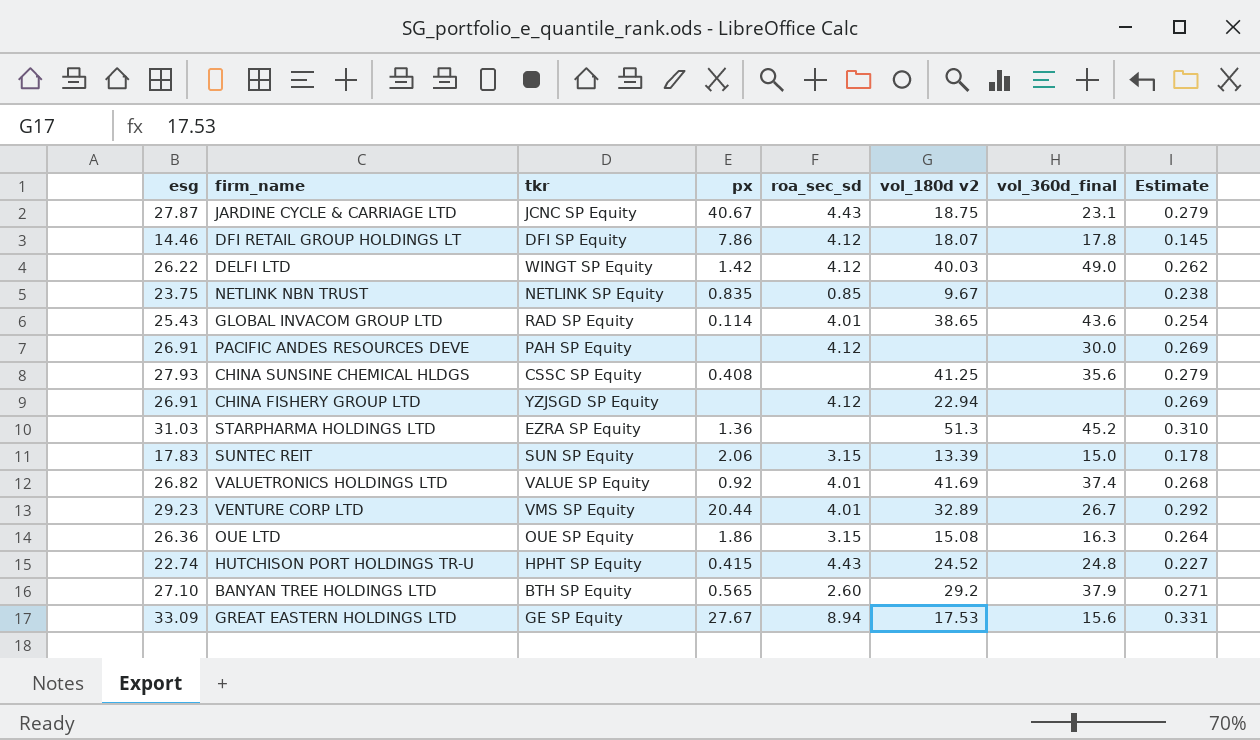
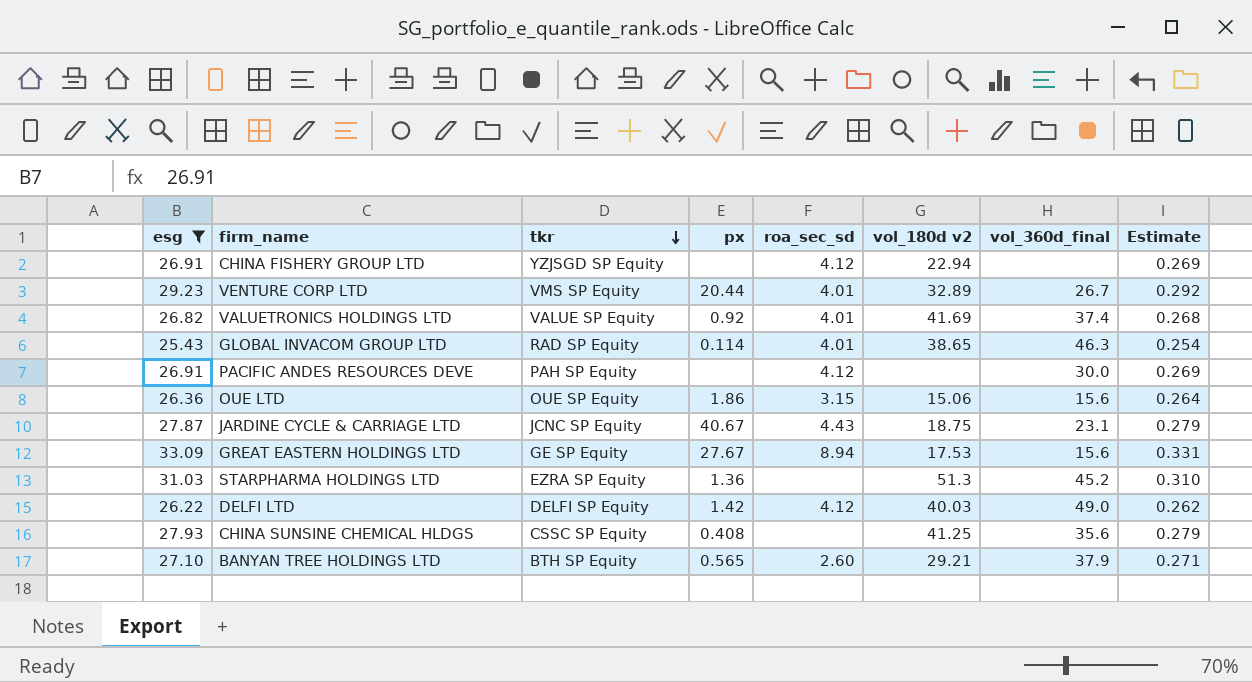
filter: none -> esg >= 25.43
row order: none -> tkr descending
GLOBAL INVACOM GROUP LTD | vol_360d_final: 43.6 -> 46.3
OUE LTD | vol_180d v2: 15.08 -> 15.06
OUE LTD | vol_360d_final: 16.3 -> 15.6
DELFI LTD | tkr: WINGT SP Equity -> DELFI SP Equity
BANYAN TREE HOLDINGS LTD | vol_180d v2: 29.2 -> 29.21

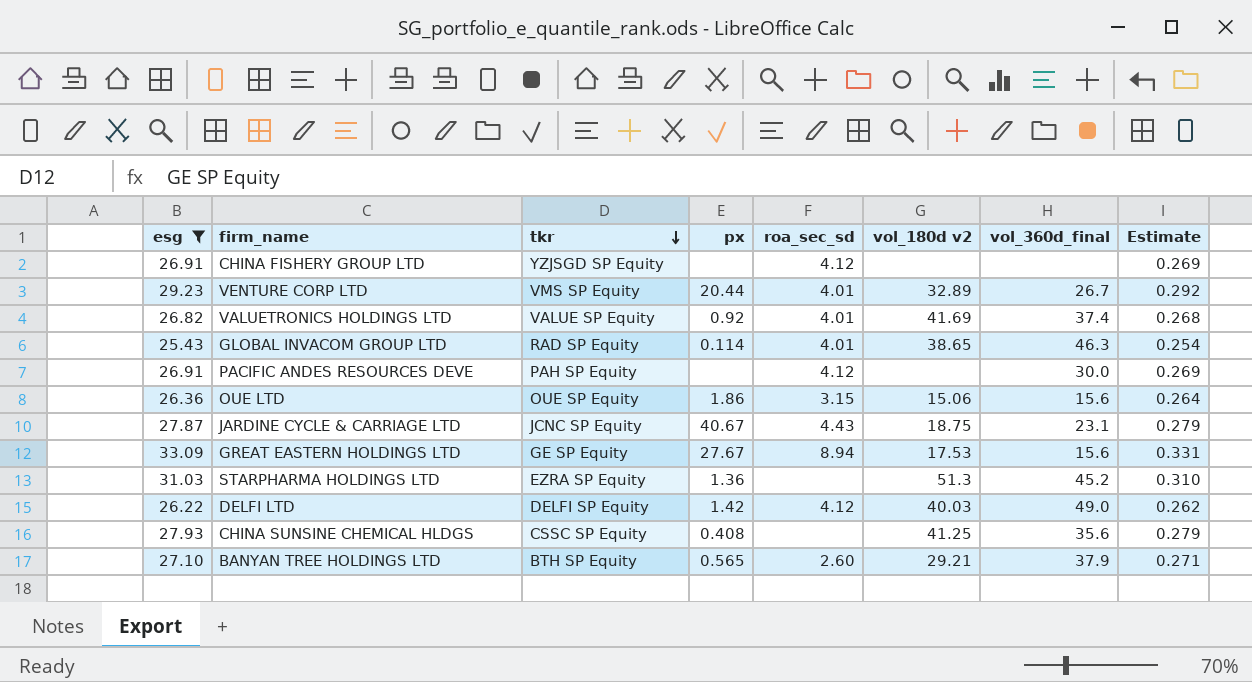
CHINA FISHERY GROUP LTD | vol_180d v2: 22.94 -> none

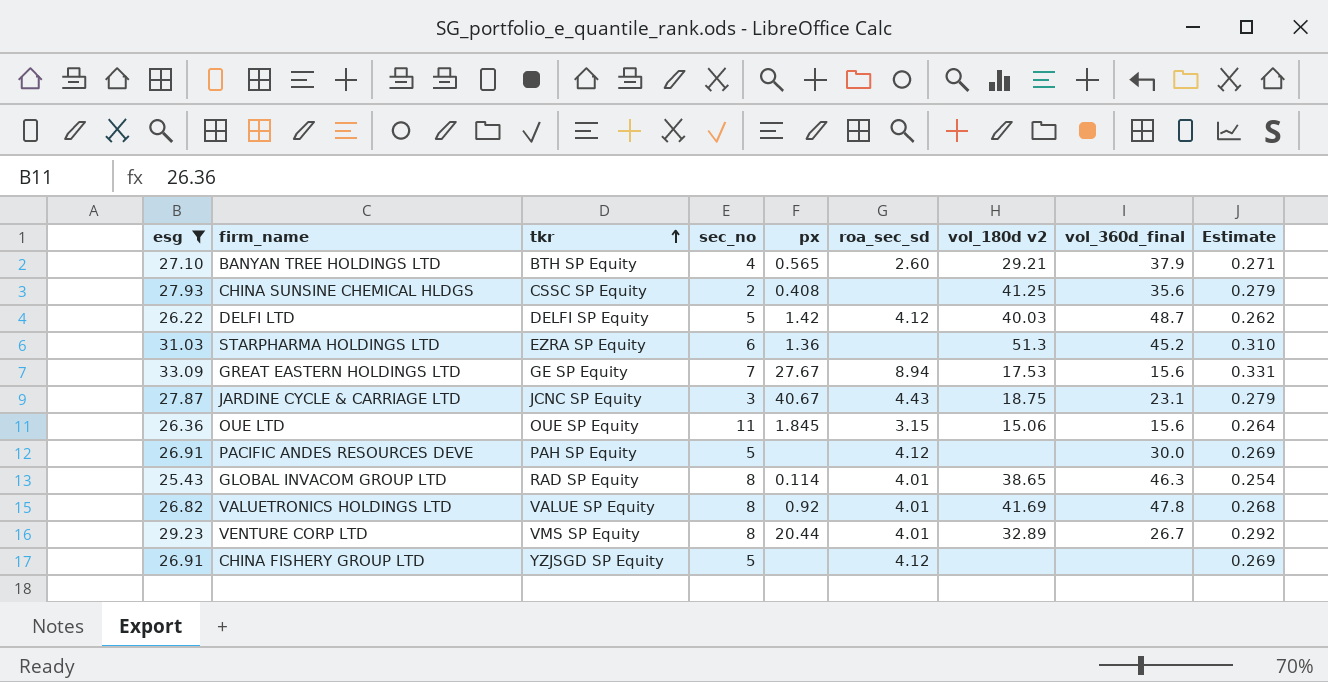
row order: tkr descending -> tkr ascending
column sec_no | position: none -> 4
DELFI LTD | vol_360d_final: 49.0 -> 48.7
OUE LTD | px: 1.86 -> 1.845
VALUETRONICS HOLDINGS LTD | vol_360d_final: 37.4 -> 47.8

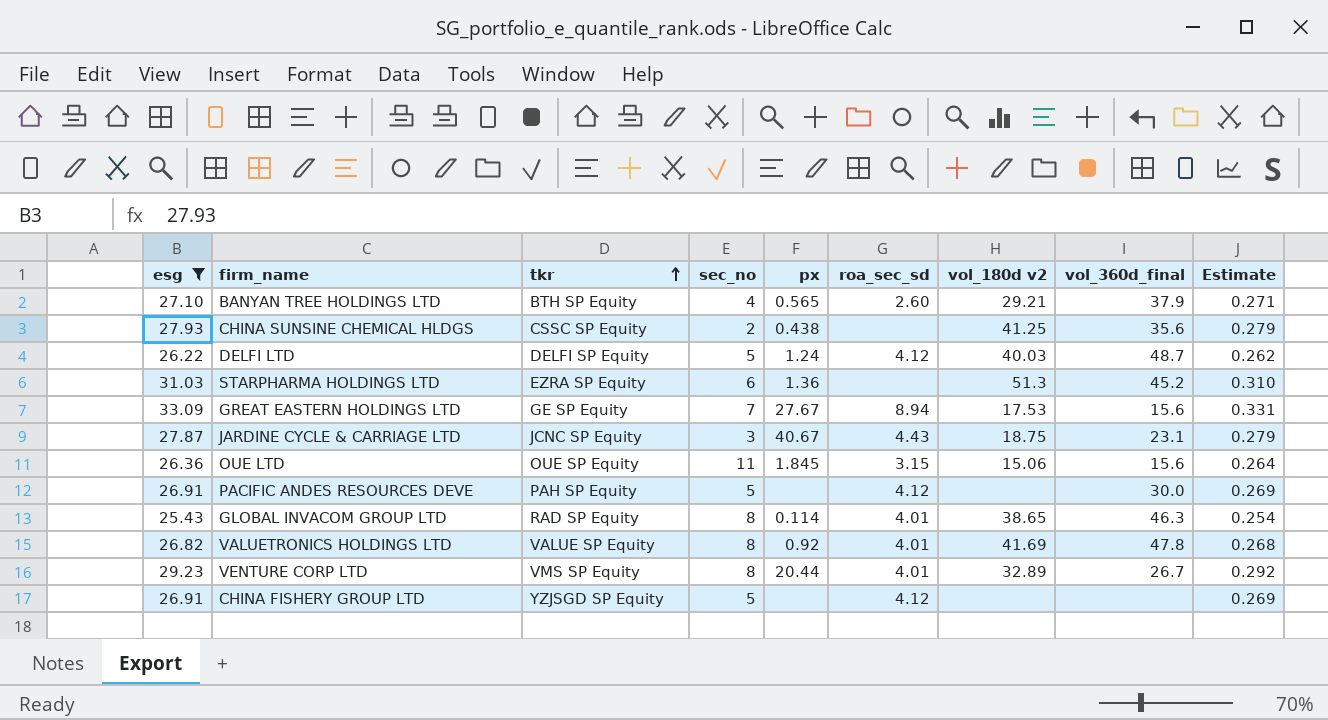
CHINA SUNSINE CHEMICAL HLDGS | px: 0.408 -> 0.438
DELFI LTD | px: 1.42 -> 1.24

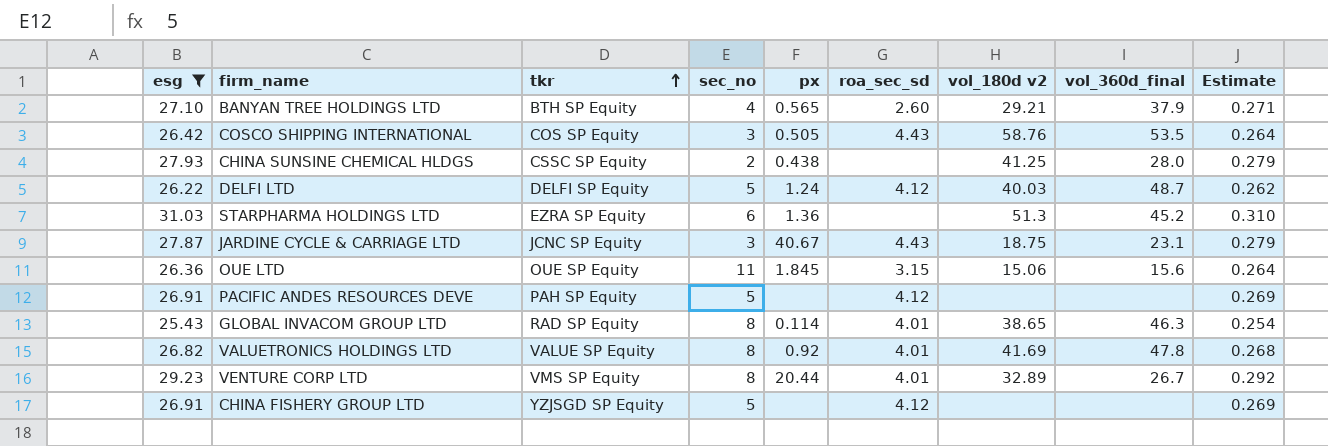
row GREAT EASTERN HOLDINGS LTD: 33.09 | GE SP Equity | 7 | 27.67 | 8.94 | 17.53 | 15.6 | 0.331 -> none
row COSCO SHIPPING INTERNATIONAL: none -> 26.42 | COS SP Equity | 3 | 0.505 | 4.43 | 58.76 | 53.5 | 0.264
CHINA SUNSINE CHEMICAL HLDGS | vol_360d_final: 35.6 -> 28.0
PACIFIC ANDES RESOURCES DEVE | vol_360d_final: 30.0 -> none

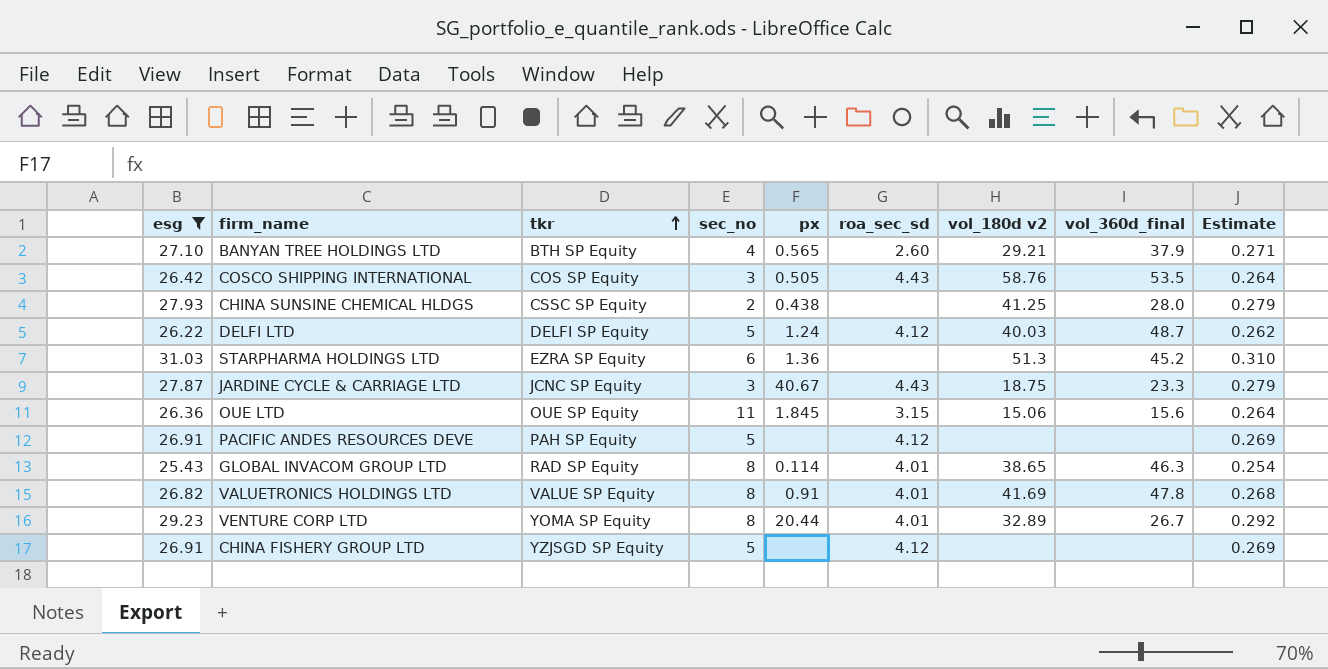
JARDINE CYCLE & CARRIAGE LTD | vol_360d_final: 23.1 -> 23.3
VALUETRONICS HOLDINGS LTD | px: 0.92 -> 0.91
VENTURE CORP LTD | tkr: VMS SP Equity -> YOMA SP Equity

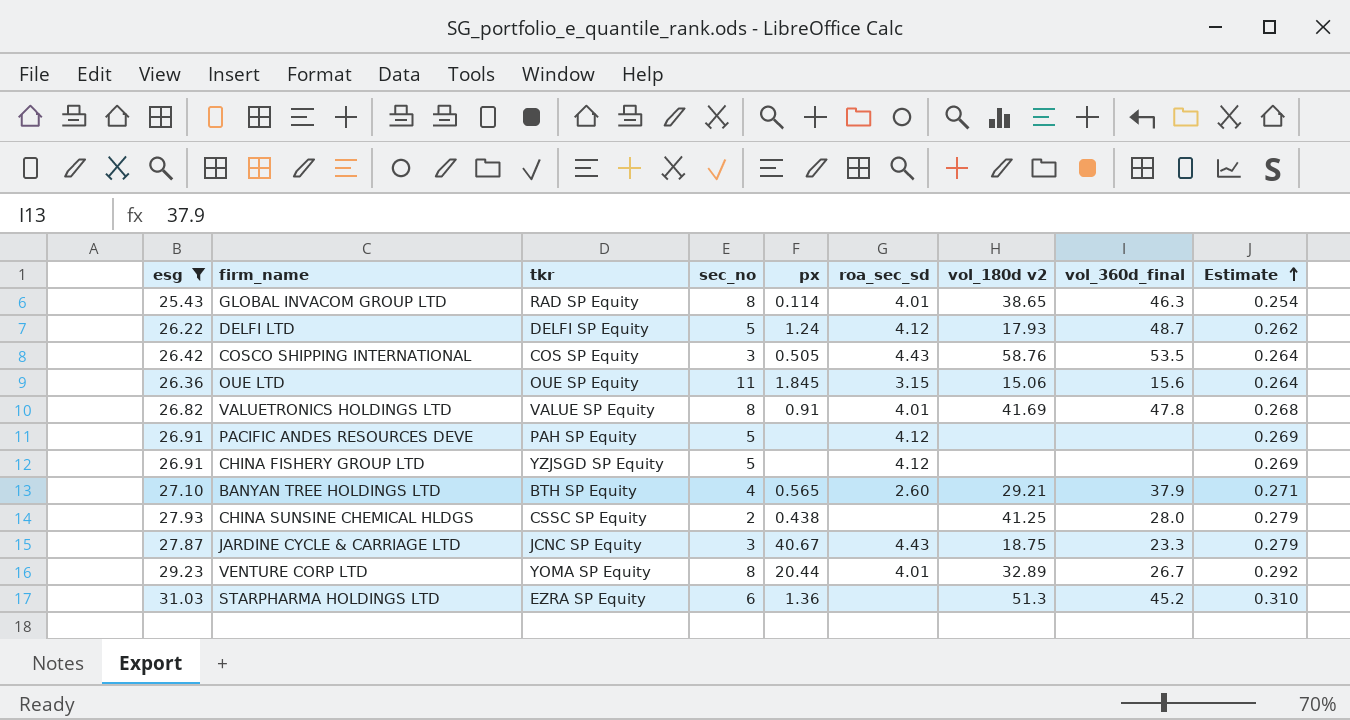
row order: tkr ascending -> Estimate ascending
DELFI LTD | vol_180d v2: 40.03 -> 17.93

